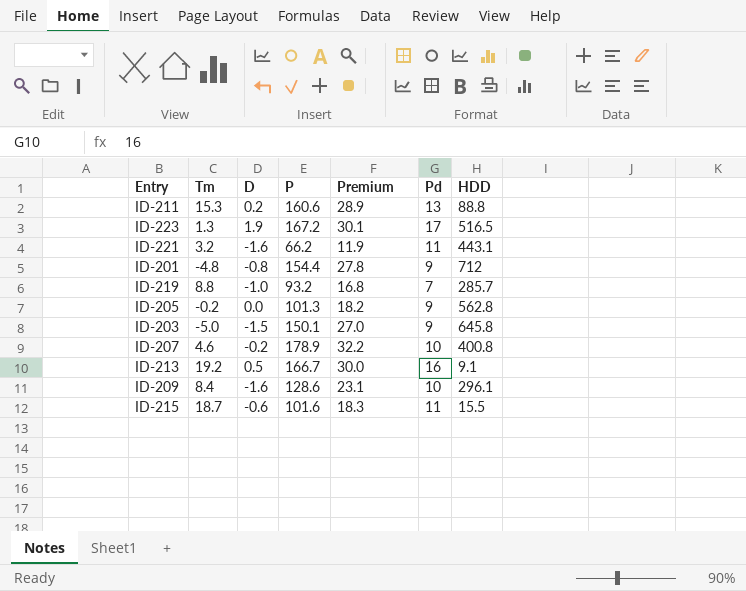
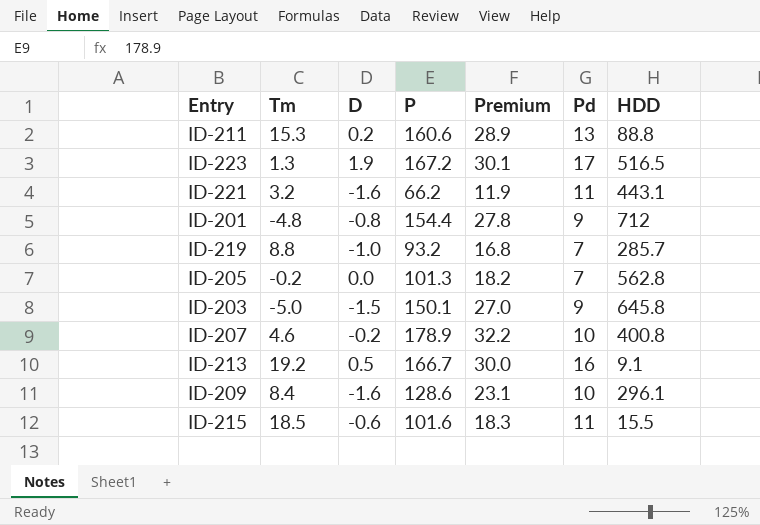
ID-205 | Pd: 9 -> 7
ID-215 | Tm: 18.7 -> 18.5

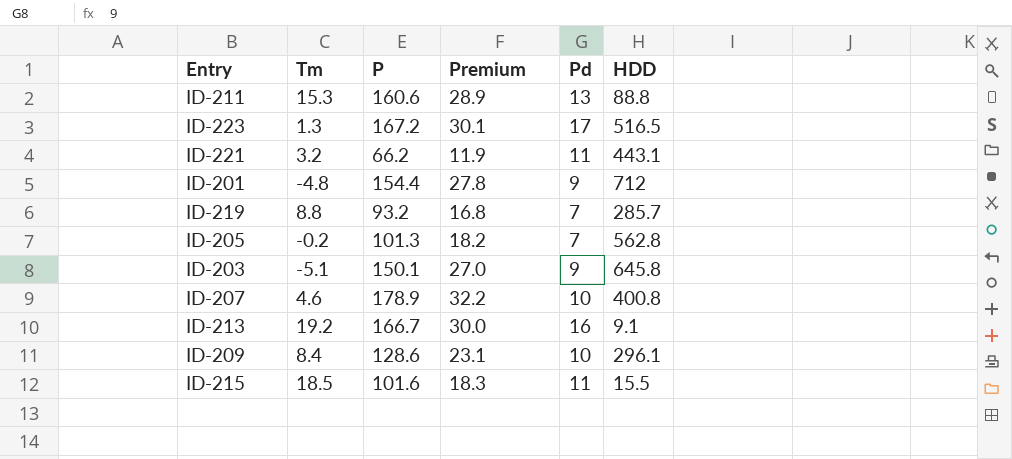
column D | position: 3 -> none
ID-203 | Tm: -5.0 -> -5.1

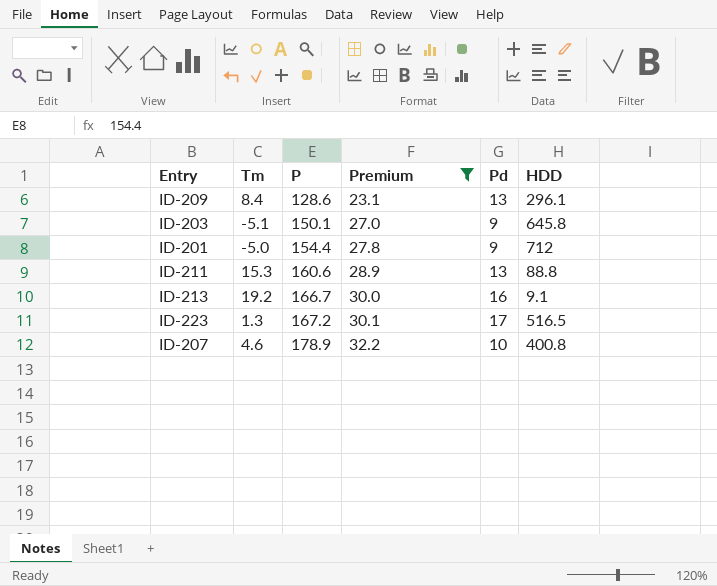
filter: none -> Premium >= 23.1
row order: none -> P ascending
ID-209 | Pd: 10 -> 13
ID-201 | Tm: -4.8 -> -5.0

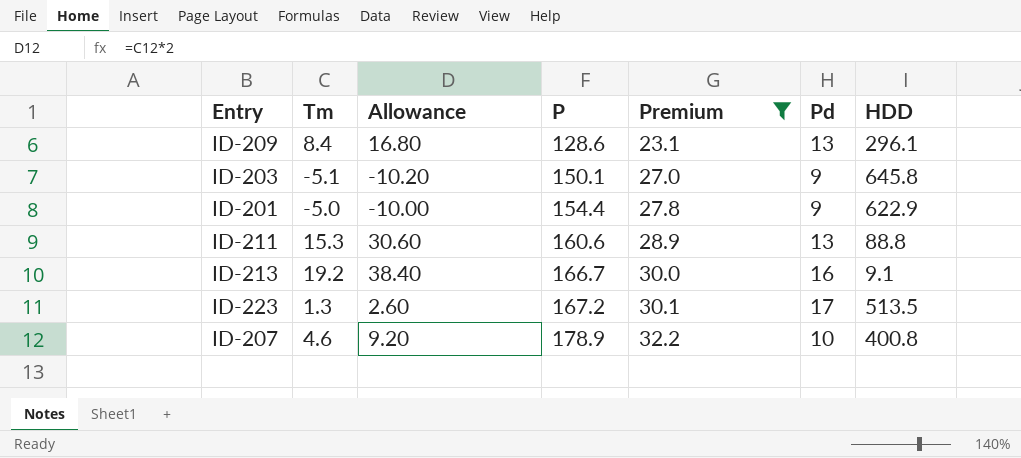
column Allowance | formula: none -> [Tm] * 2
ID-201 | HDD: 712 -> 622.9
ID-223 | HDD: 516.5 -> 513.5

